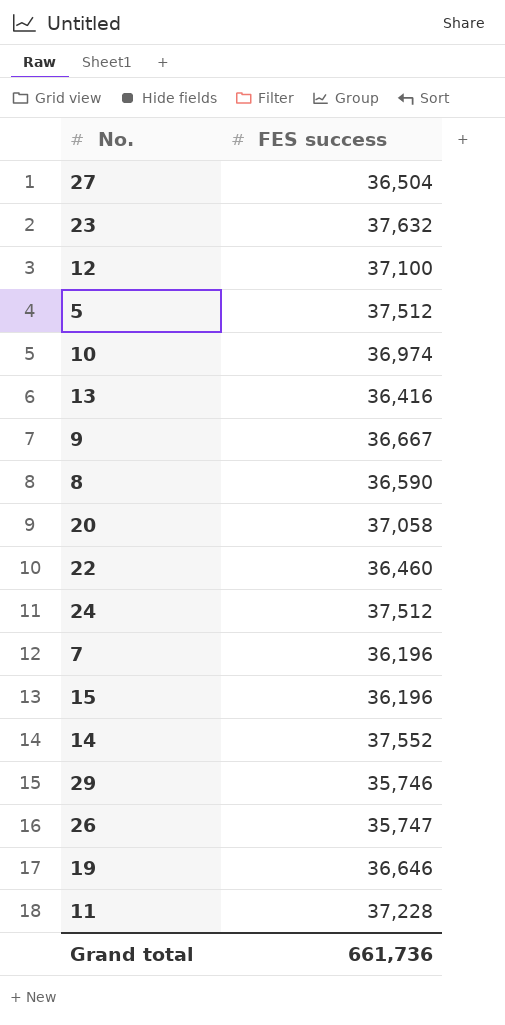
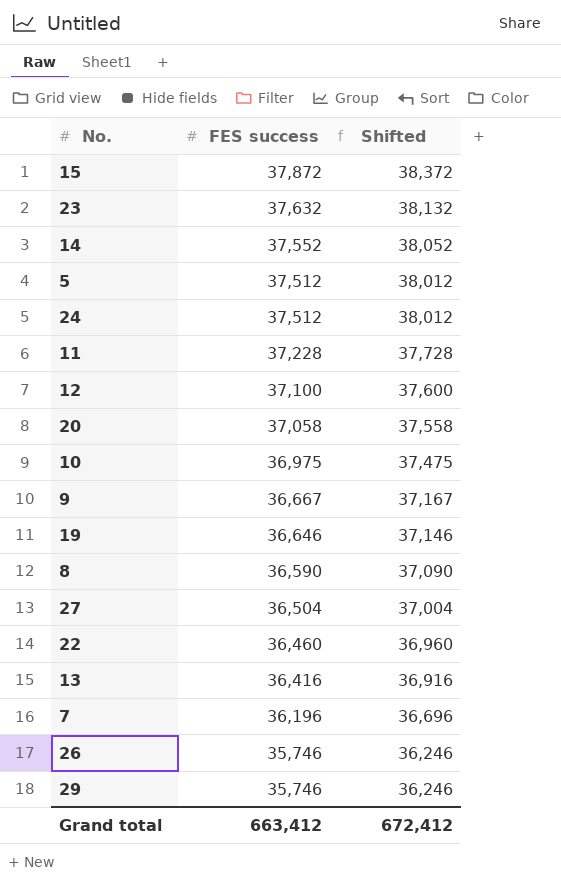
row order: none -> FES success descending
column Shifted | formula: none -> [FES success] + 500
15 | FES success: 36,196 -> 37,872
10 | FES success: 36,974 -> 36,975
26 | FES success: 35,747 -> 35,746
Grand total | FES success: 661,736 -> 663,412

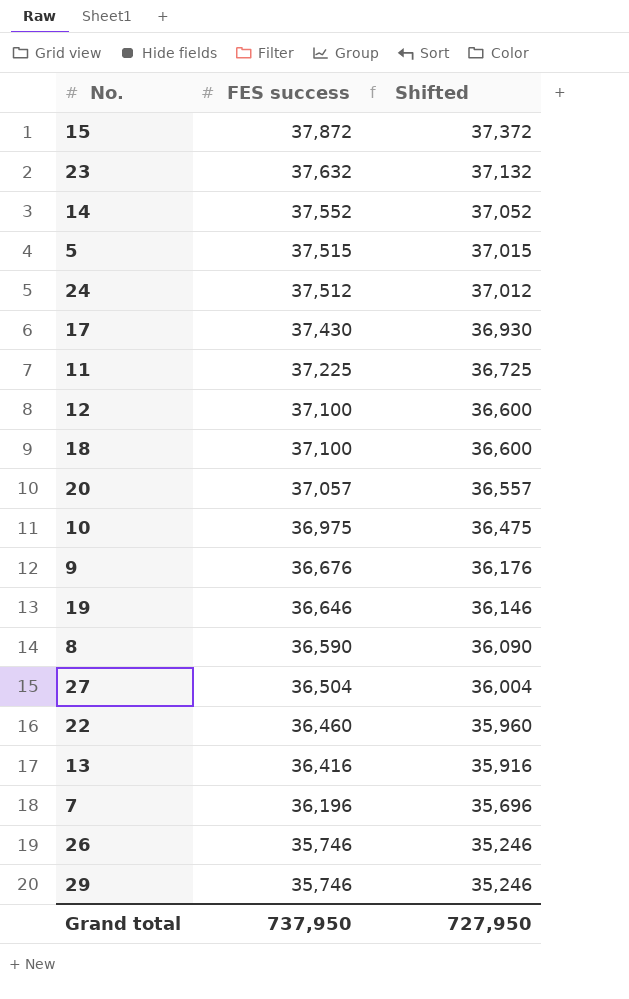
column Shifted | formula: [FES success] + 500 -> [FES success] - 500
5 | FES success: 37,512 -> 37,515
row 17: none -> 37,430 | 36,930
11 | FES success: 37,228 -> 37,225
row 18: none -> 37,100 | 36,600
20 | FES success: 37,058 -> 37,057
9 | FES success: 36,667 -> 36,676
Grand total | FES success: 663,412 -> 737,950
Grand total | Shifted: 672,412 -> 727,950

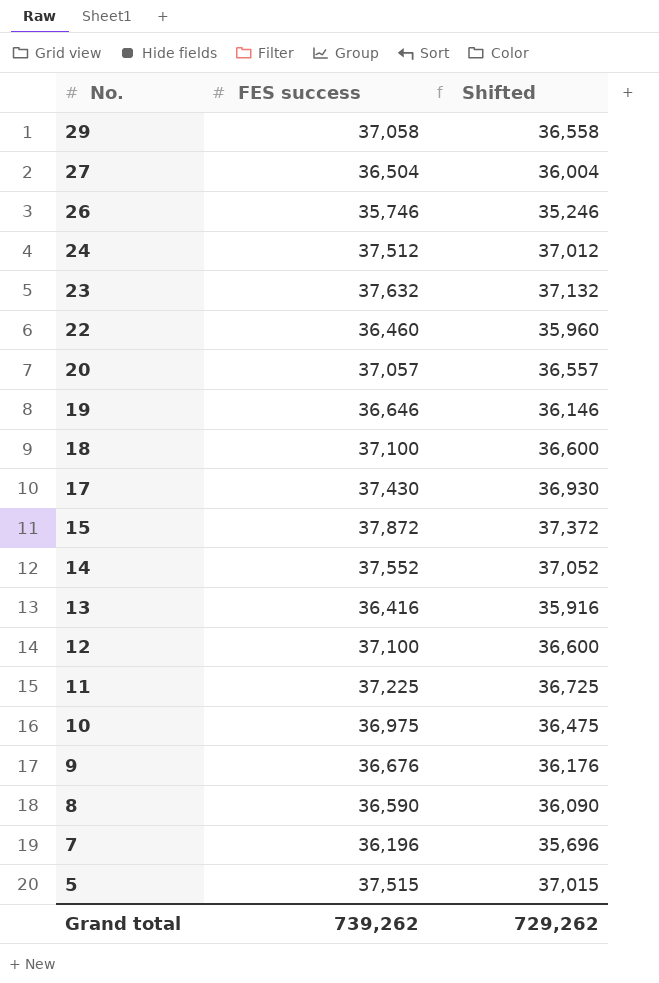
row order: FES success descending -> No. descending
29 | FES success: 35,746 -> 37,058
29 | Shifted: 35,246 -> 36,558
Grand total | FES success: 737,950 -> 739,262
Grand total | Shifted: 727,950 -> 729,262

